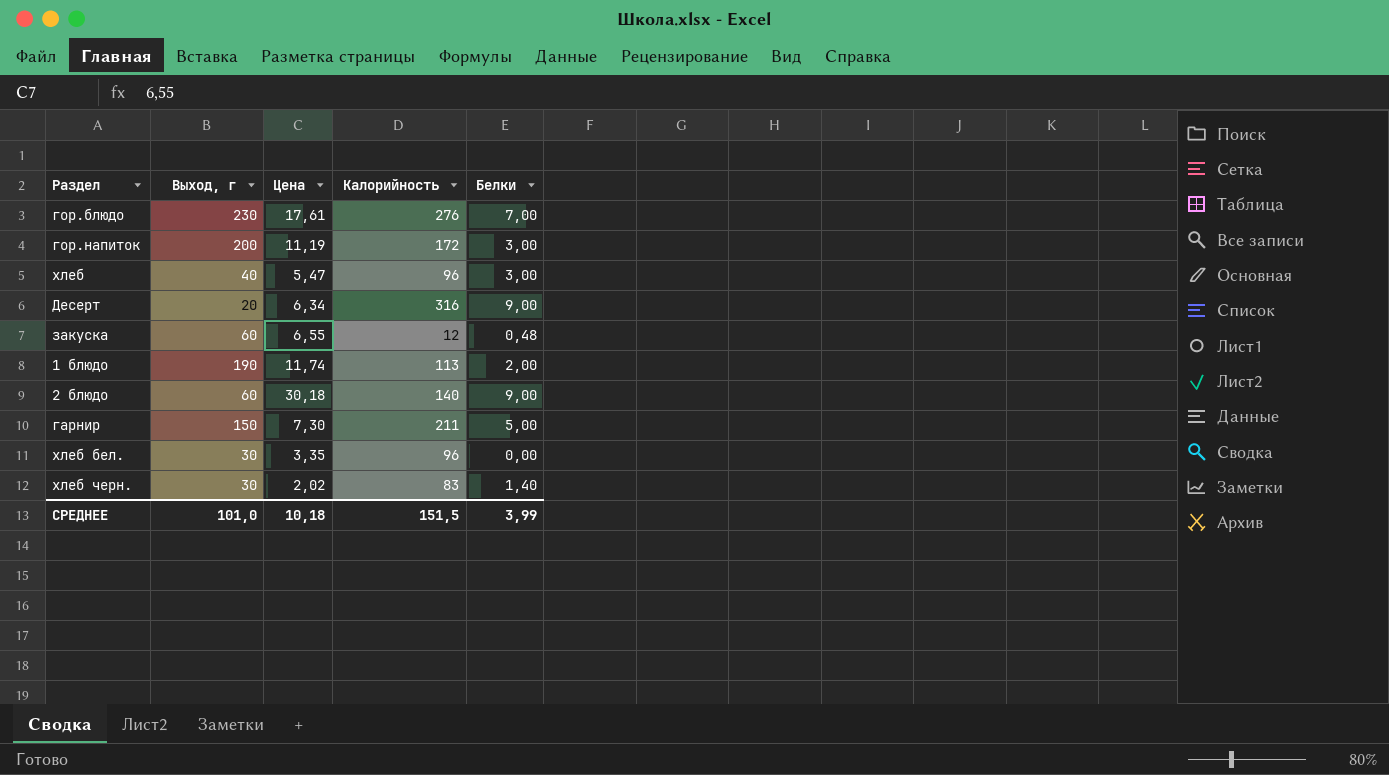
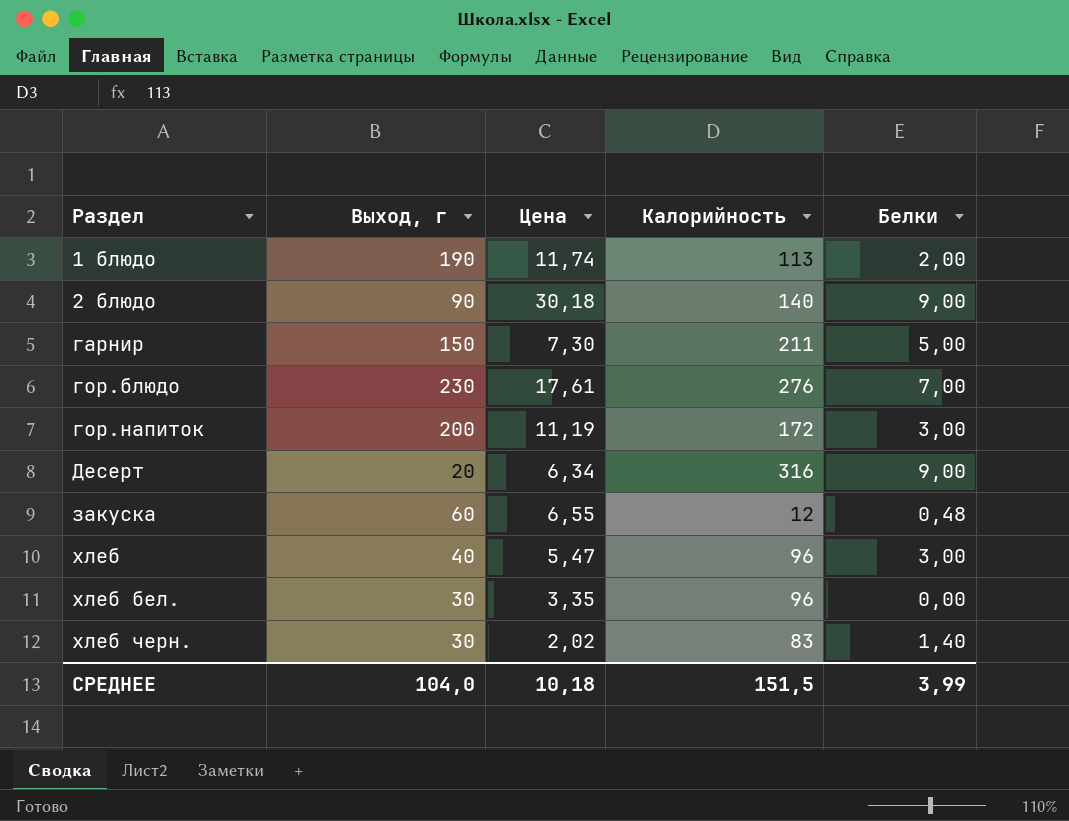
row order: none -> Раздел ascending
2 блюдо | Выход, г: 60 -> 90
СРЕДНЕЕ | Выход, г: 101,0 -> 104,0

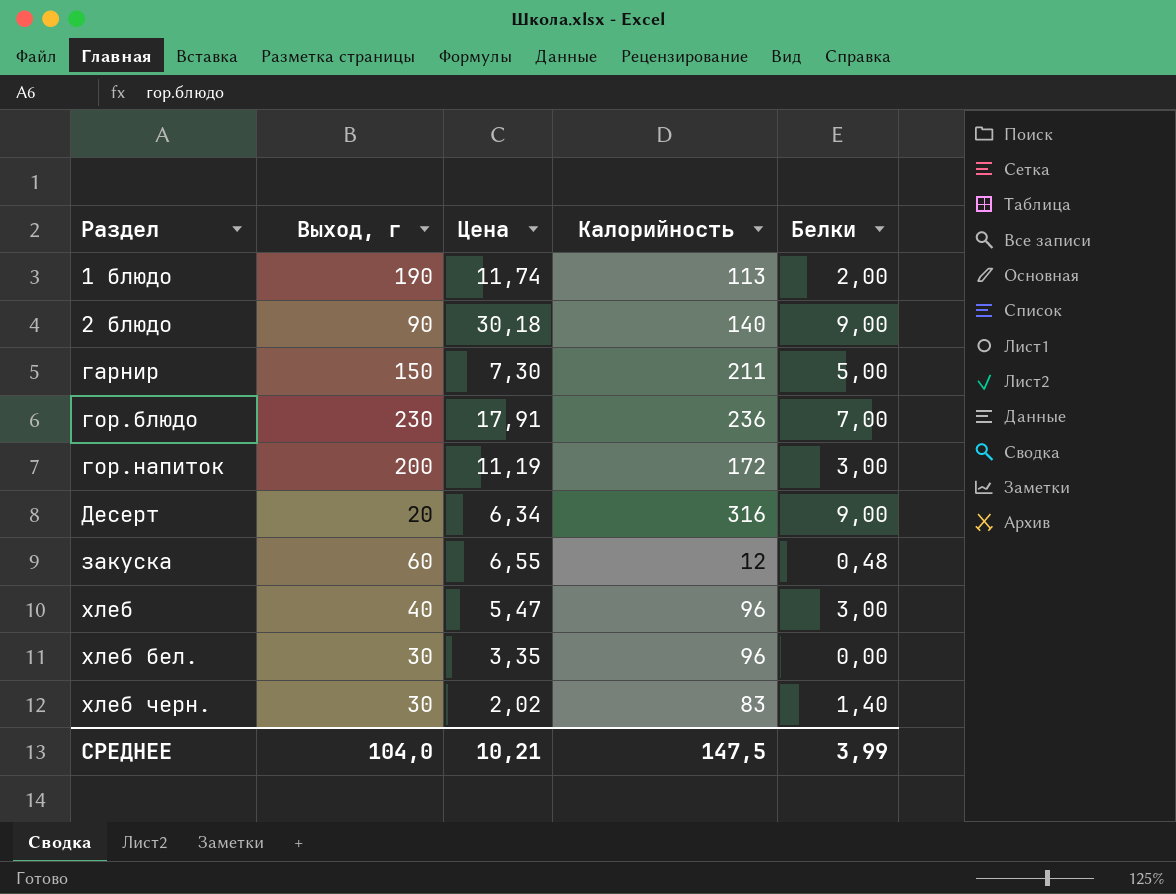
гор.блюдо | Цена: 17,61 -> 17,91
гор.блюдо | Калорийность: 276 -> 236
СРЕДНЕЕ | Цена: 10,18 -> 10,21
СРЕДНЕЕ | Калорийность: 151,5 -> 147,5

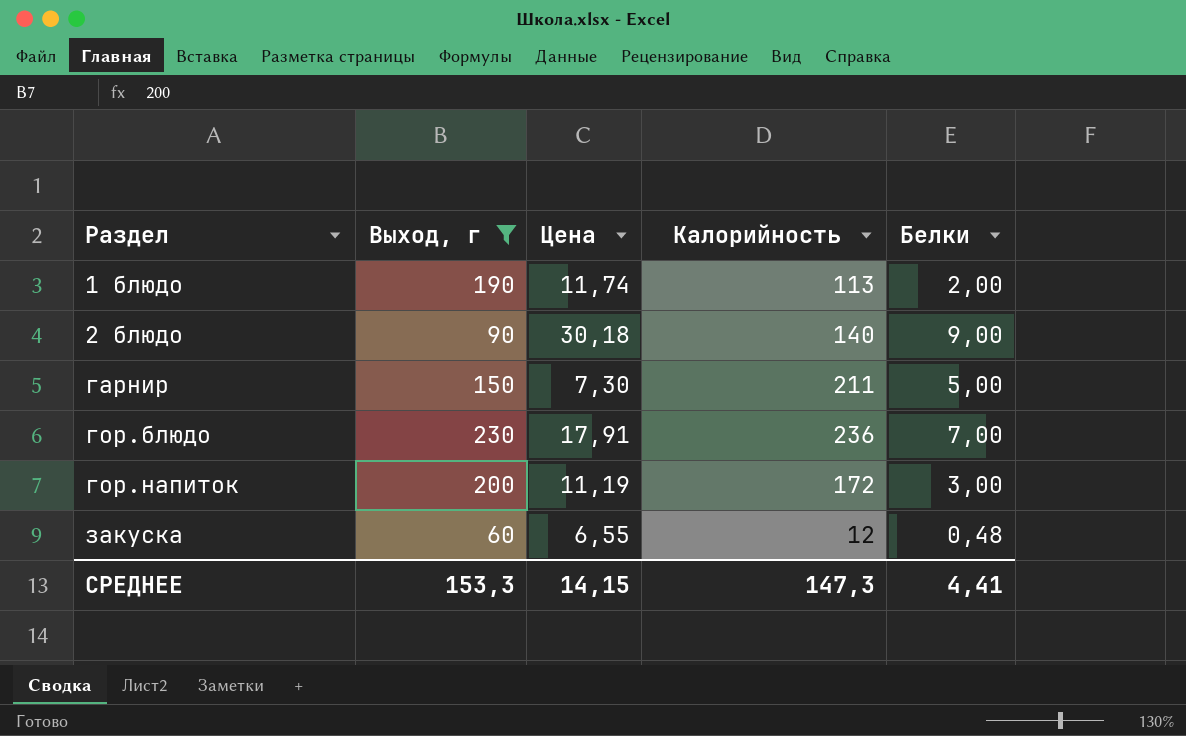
filter: none -> Выход, г >= 60
СРЕДНЕЕ | Выход, г: 104,0 -> 153,3
СРЕДНЕЕ | Цена: 10,21 -> 14,15
СРЕДНЕЕ | Калорийность: 147,5 -> 147,3
СРЕДНЕЕ | Белки: 3,99 -> 4,41

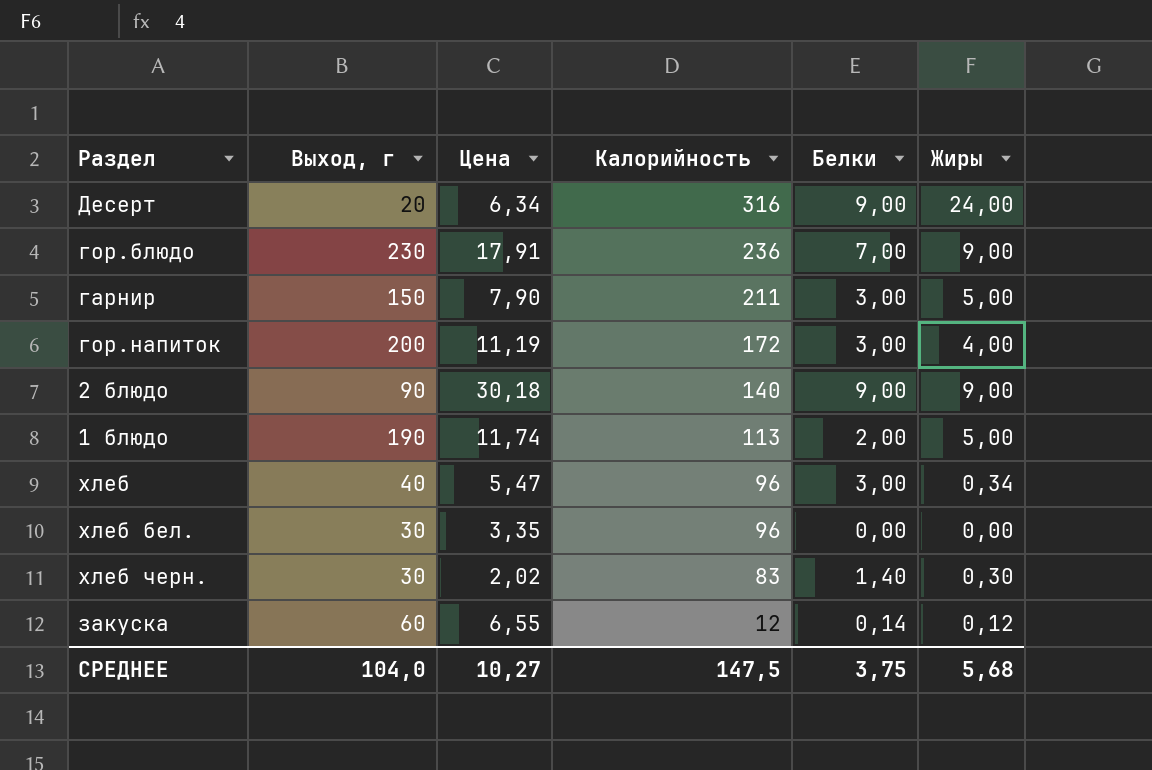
filter: Выход, г >= 60 -> none
row order: Раздел ascending -> Калорийность descending
column Жиры | position: none -> 6
гарнир | Цена: 7,30 -> 7,90
гарнир | Белки: 5,00 -> 3,00
закуска | Белки: 0,48 -> 0,14
СРЕДНЕЕ | Выход, г: 153,3 -> 104,0
СРЕДНЕЕ | Цена: 14,15 -> 10,27
СРЕДНЕЕ | Калорийность: 147,3 -> 147,5
СРЕДНЕЕ | Белки: 4,41 -> 3,75

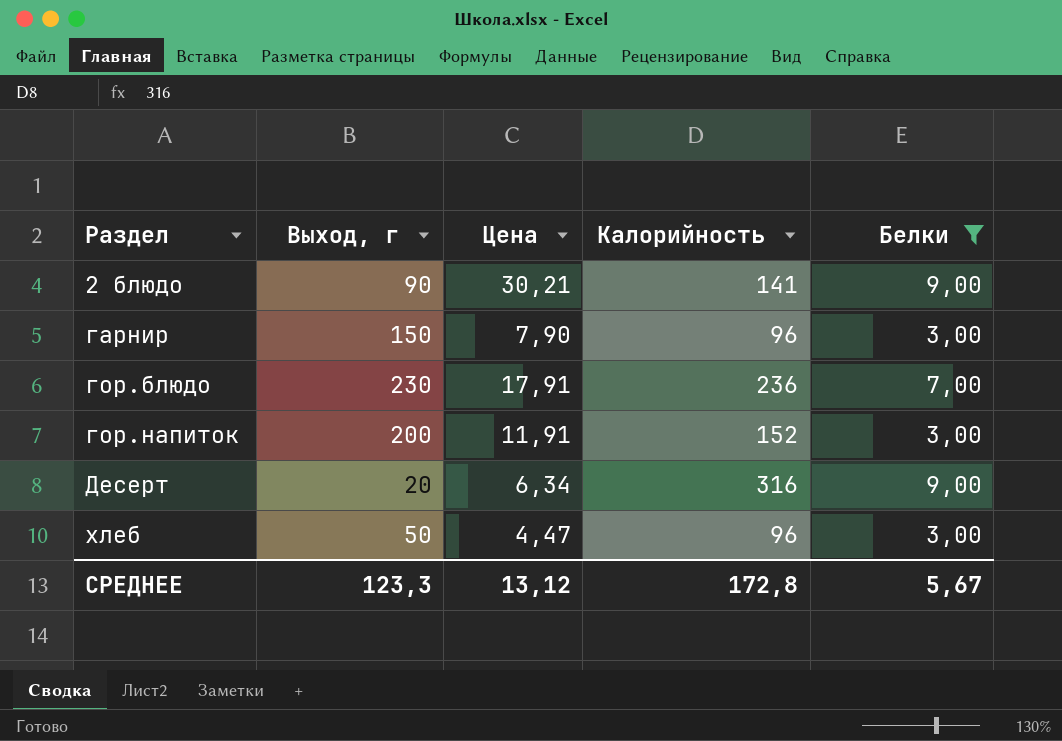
filter: none -> Белки >= 3,00
row order: Калорийность descending -> Раздел ascending
column Жиры | position: 6 -> none
2 блюдо | Цена: 30,18 -> 30,21
2 блюдо | Калорийность: 140 -> 141
гарнир | Калорийность: 211 -> 96
гор.напиток | Цена: 11,19 -> 11,91
гор.напиток | Калорийность: 172 -> 152
хлеб | Выход, г: 40 -> 50
хлеб | Цена: 5,47 -> 4,47
СРЕДНЕЕ | Выход, г: 104,0 -> 123,3
СРЕДНЕЕ | Цена: 10,27 -> 13,12
СРЕДНЕЕ | Калорийность: 147,5 -> 172,8
СРЕДНЕЕ | Белки: 3,75 -> 5,67

